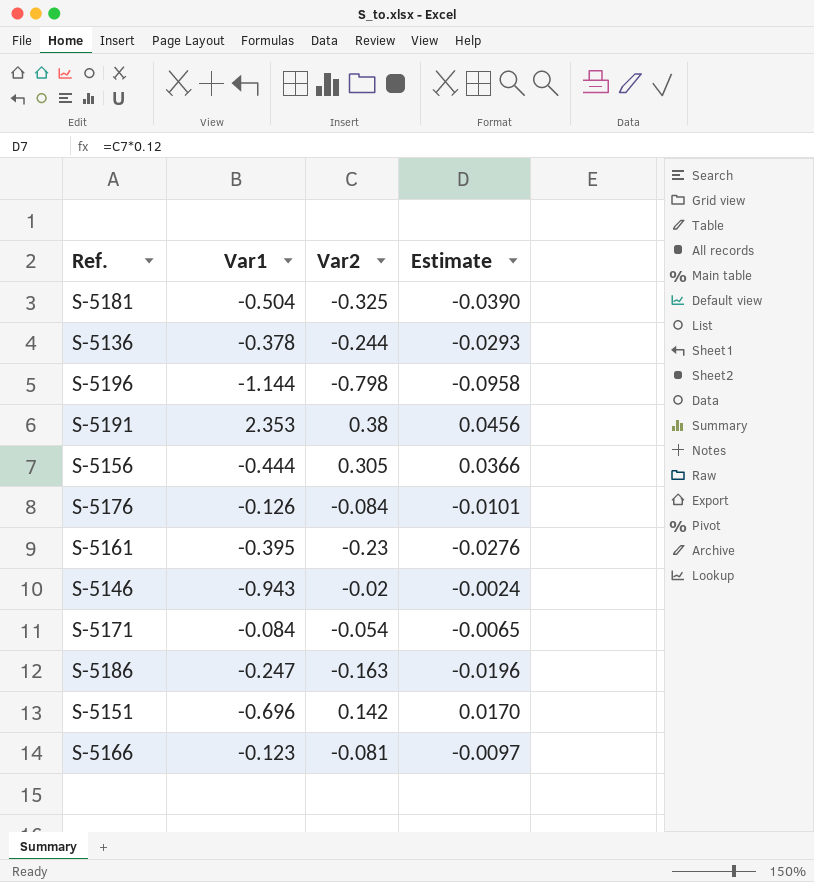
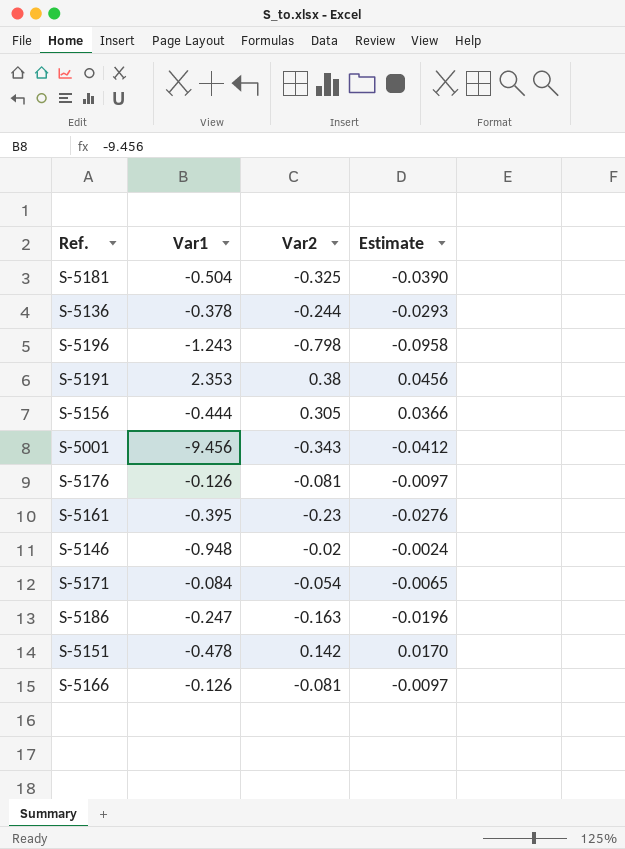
S-5196 | Var1: -1.144 -> -1.243
row S-5001: none -> -9.456 | -0.343 | -0.0412
S-5176 | Var2: -0.084 -> -0.081
S-5176 | Estimate: -0.0101 -> -0.0097
S-5146 | Var1: -0.943 -> -0.948
S-5151 | Var1: -0.696 -> -0.478
S-5166 | Var1: -0.123 -> -0.126

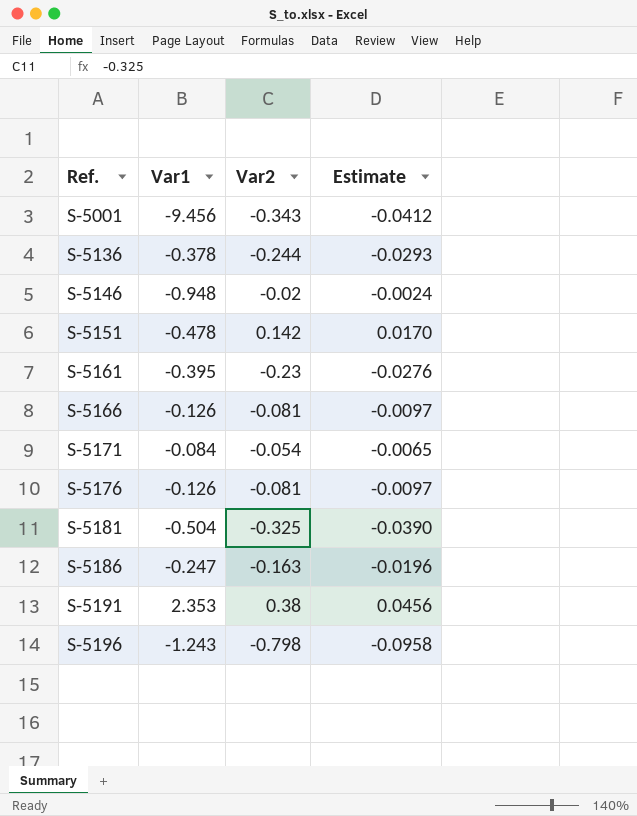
row order: none -> Ref. ascending
row S-5156: -0.444 | 0.305 | 0.0366 -> none

